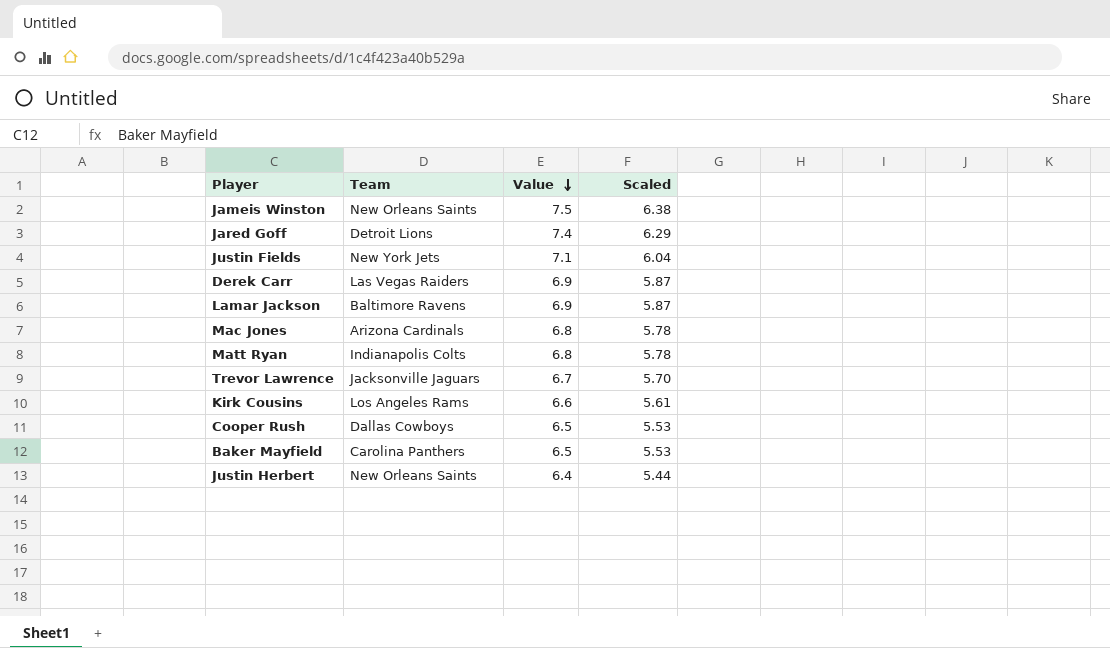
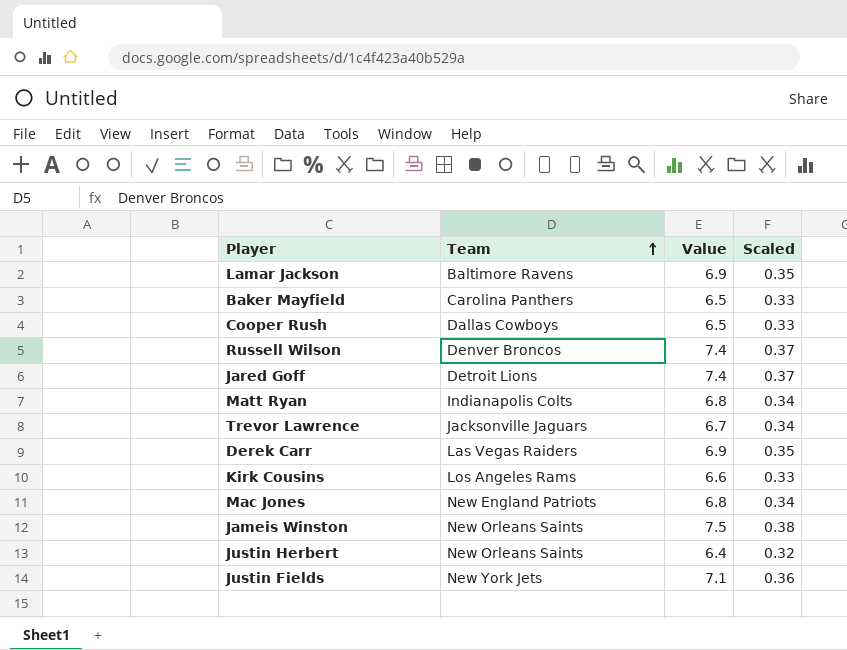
row order: Value descending -> Team ascending
column Scaled | formula: [Value] * 0.85 -> [Value] * 0.05
row Russell Wilson: none -> Denver Broncos | 7.4 | 0.37
Mac Jones | Team: Arizona Cardinals -> New England Patriots

